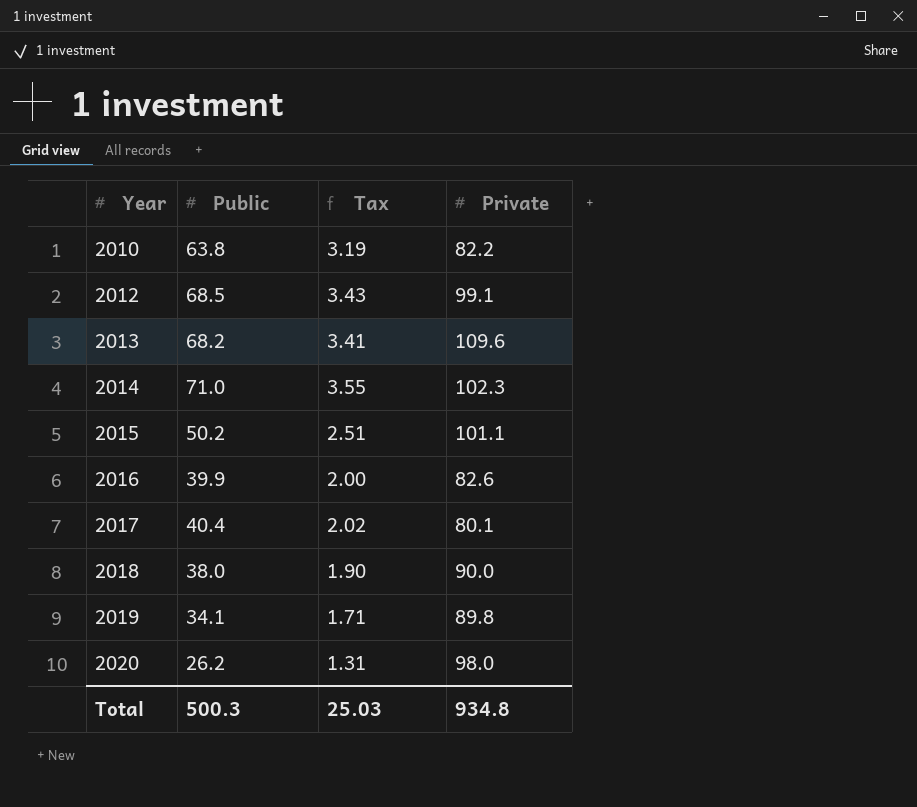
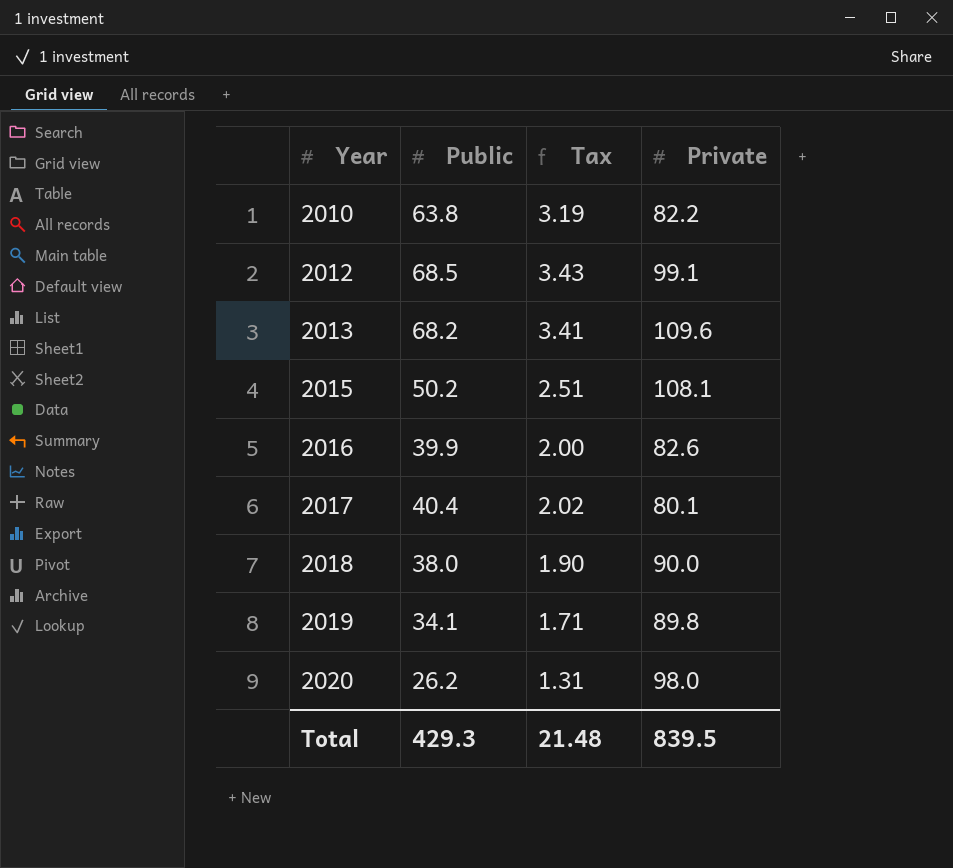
row 2014: 71.0 | 3.55 | 102.3 -> none
2015 | Private: 101.1 -> 108.1
Total | Public: 500.3 -> 429.3
Total | Tax: 25.03 -> 21.48
Total | Private: 934.8 -> 839.5

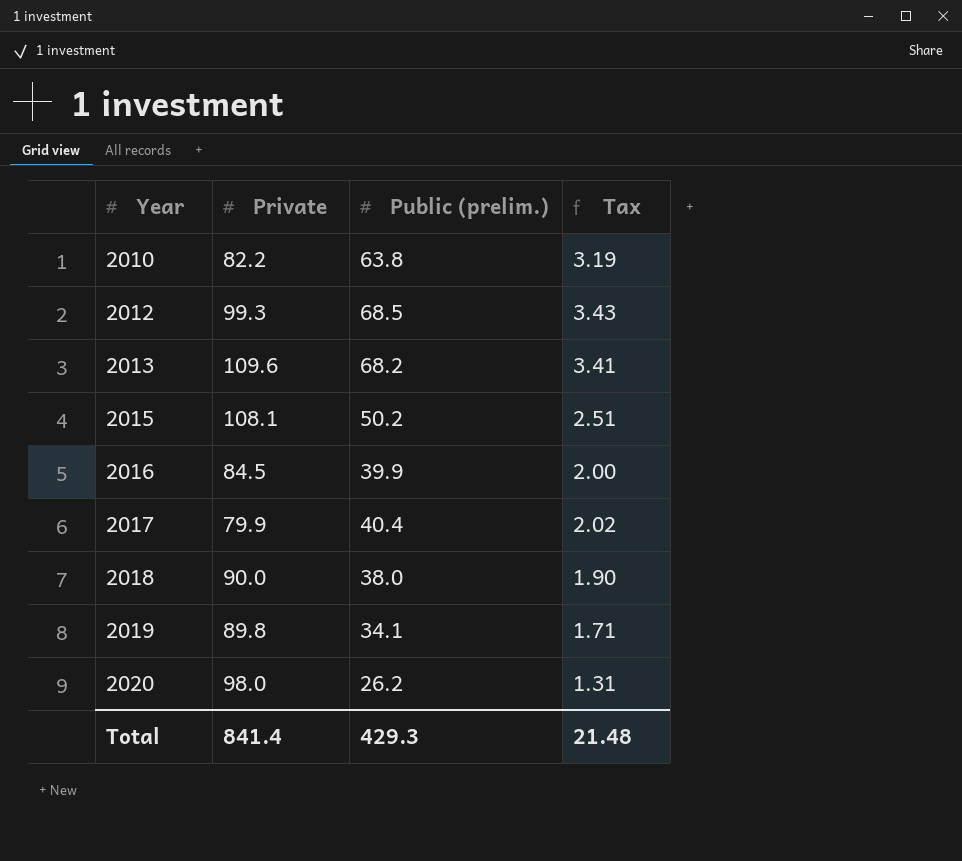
column Private | position: 4 -> 2
column name: Public -> Public (prelim.)
2012 | Private: 99.1 -> 99.3
2016 | Private: 82.6 -> 84.5
2017 | Private: 80.1 -> 79.9
Total | Private: 839.5 -> 841.4

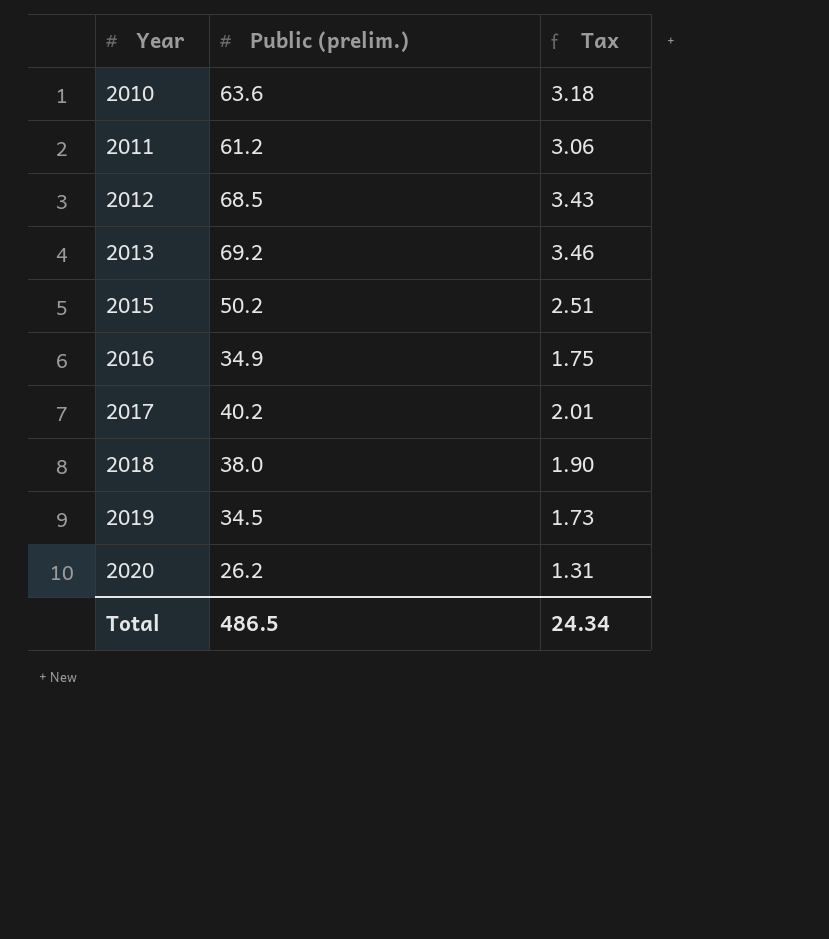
column Private | position: 2 -> none
2010 | Public (prelim.): 63.8 -> 63.6
2010 | Tax: 3.19 -> 3.18
row 2011: none -> 61.2 | 3.06
2013 | Public (prelim.): 68.2 -> 69.2
2013 | Tax: 3.41 -> 3.46
2016 | Public (prelim.): 39.9 -> 34.9
2016 | Tax: 2.00 -> 1.75
2017 | Public (prelim.): 40.4 -> 40.2
2017 | Tax: 2.02 -> 2.01
2019 | Public (prelim.): 34.1 -> 34.5
2019 | Tax: 1.71 -> 1.73
Total | Public (prelim.): 429.3 -> 486.5
Total | Tax: 21.48 -> 24.34

